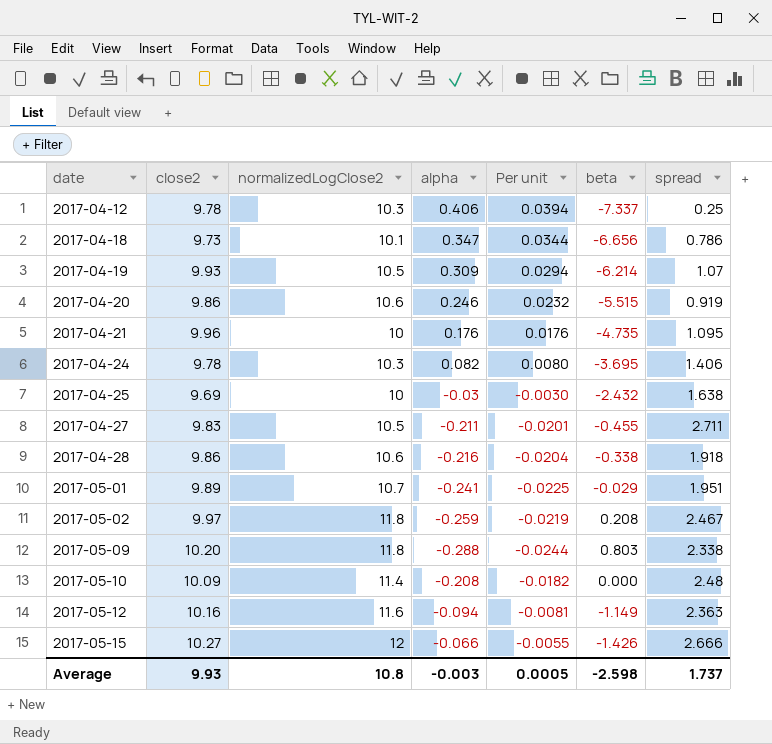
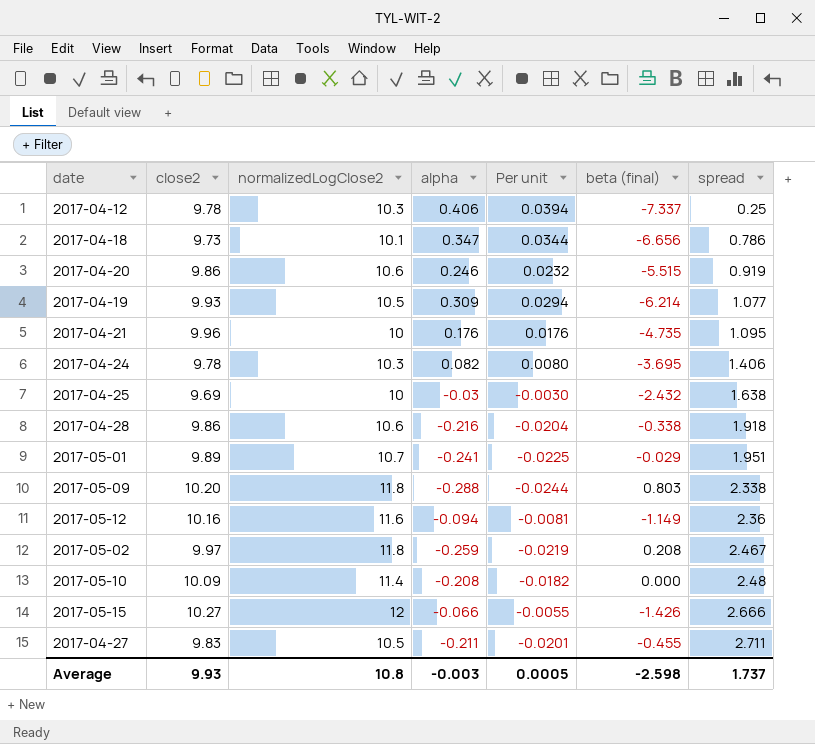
row order: date ascending -> spread ascending
column name: beta -> beta (final)
2017-04-19 | spread: 1.07 -> 1.077
2017-05-12 | spread: 2.363 -> 2.36

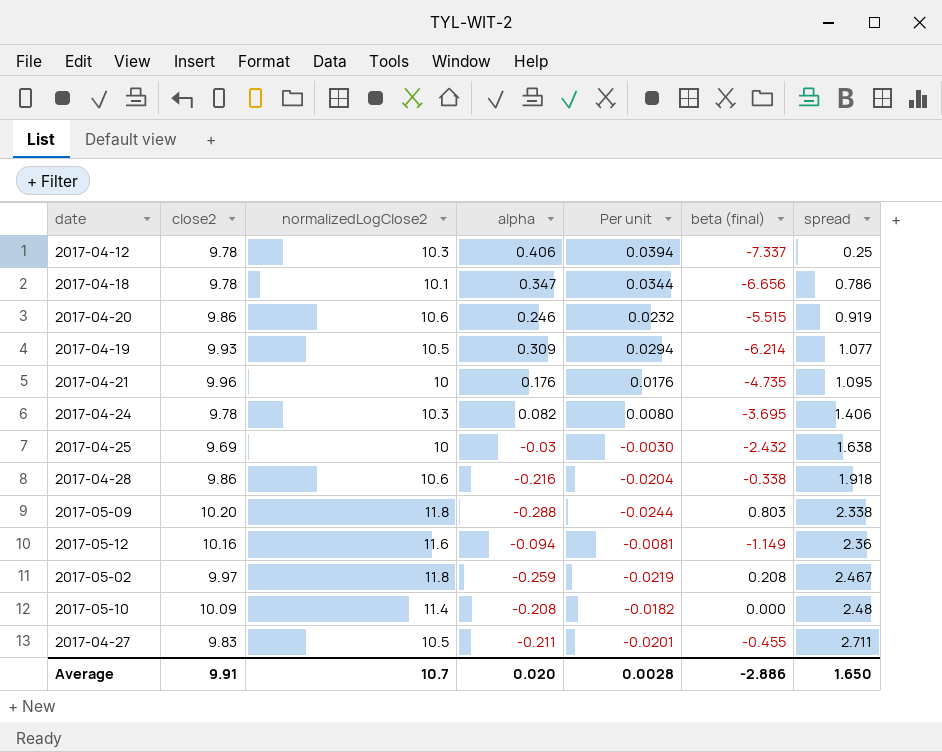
row 2017-05-01: 9.89 | 10.7 | -0.241 | -0.0225 | -0.029 | 1.951 -> none
row 2017-05-15: 10.27 | 12 | -0.066 | -0.0055 | -1.426 | 2.666 -> none
2017-04-18 | close2: 9.73 -> 9.78
Average | close2: 9.93 -> 9.91
Average | normalizedLogClose2: 10.8 -> 10.7
Average | alpha: -0.003 -> 0.020
Average | Per unit: 0.0005 -> 0.0028
Average | beta (final): -2.598 -> -2.886
Average | spread: 1.737 -> 1.650

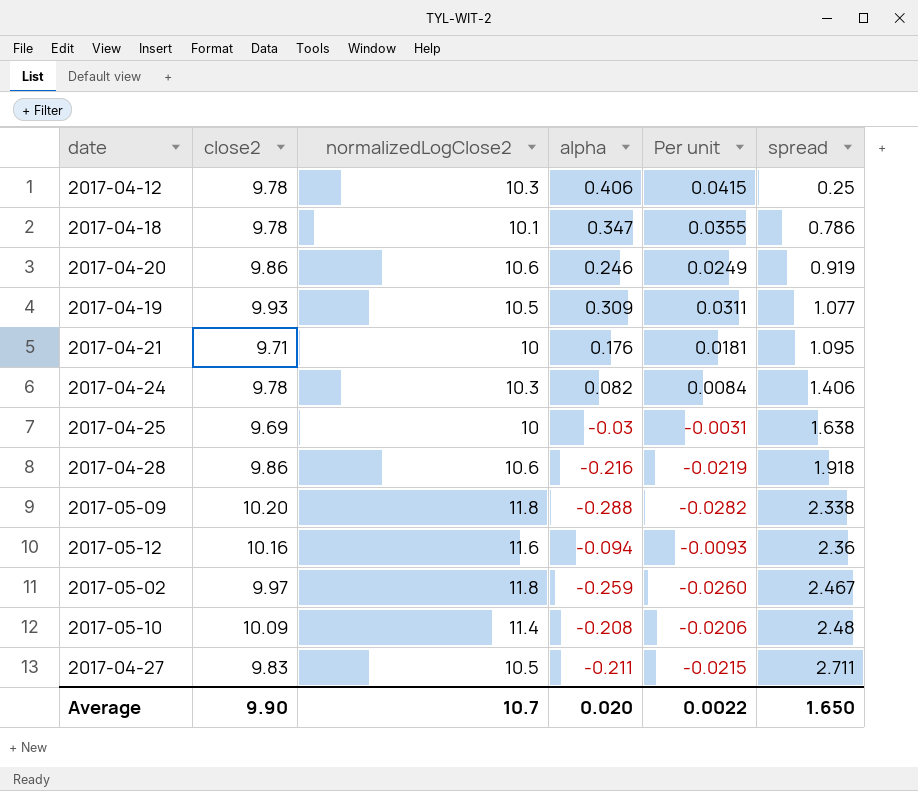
column beta (final) | position: 6 -> none
column Per unit | formula: [alpha] / [normalizedLogClose2] -> [alpha] / [close2]
2017-04-21 | close2: 9.96 -> 9.71
Average | close2: 9.91 -> 9.90
Average | Per unit: 0.0028 -> 0.0022

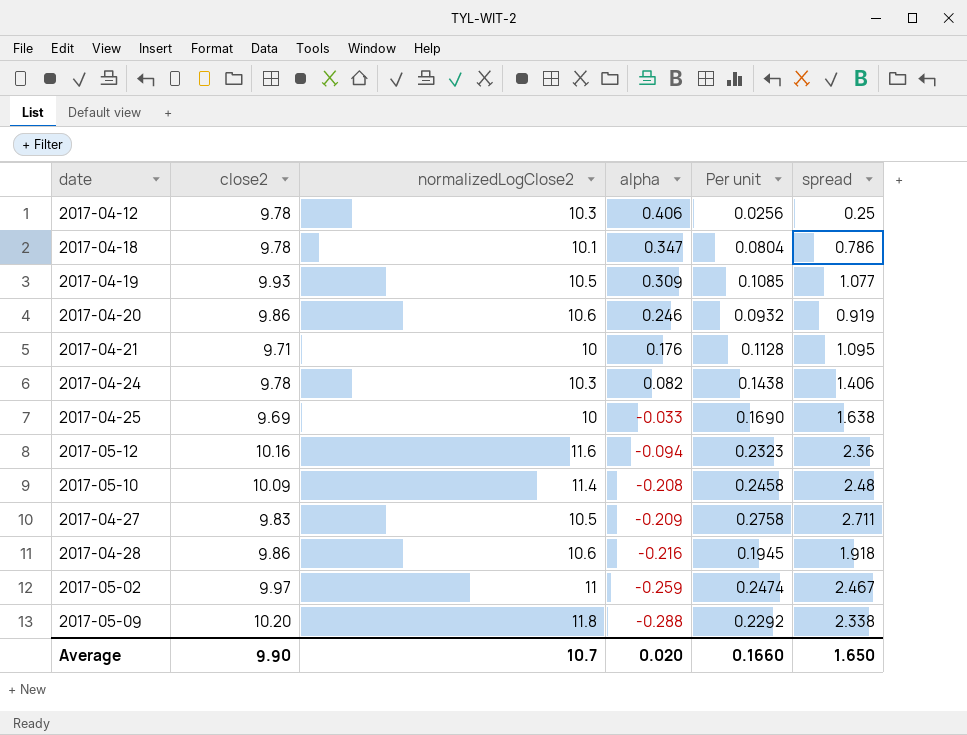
row order: spread ascending -> alpha descending
column Per unit | formula: [alpha] / [close2] -> [spread] / [close2]
2017-04-25 | alpha: -0.03 -> -0.033
2017-04-27 | alpha: -0.211 -> -0.209
2017-05-02 | normalizedLogClose2: 11.8 -> 11
Average | Per unit: 0.0022 -> 0.1660

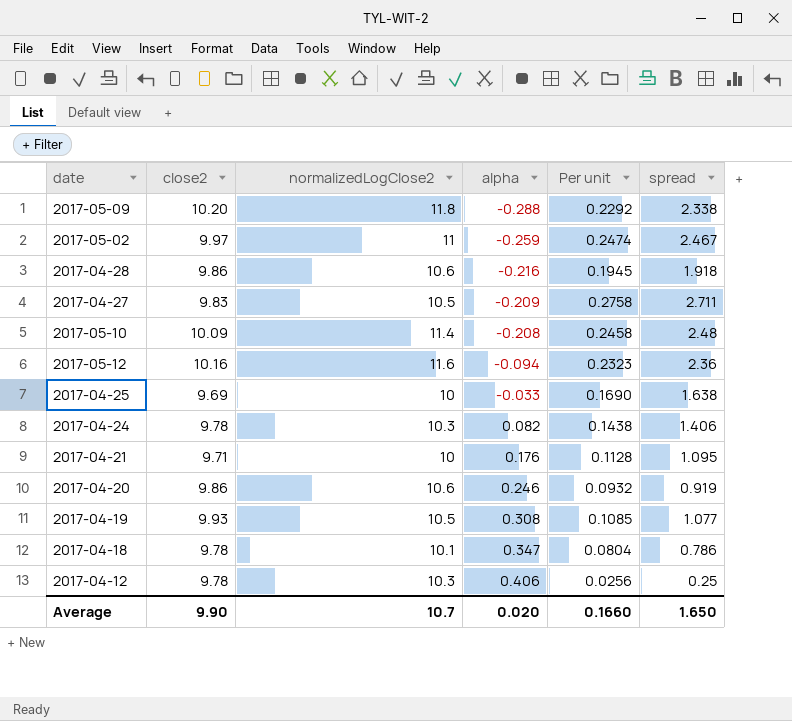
row order: alpha descending -> alpha ascending
2017-04-19 | alpha: 0.309 -> 0.308

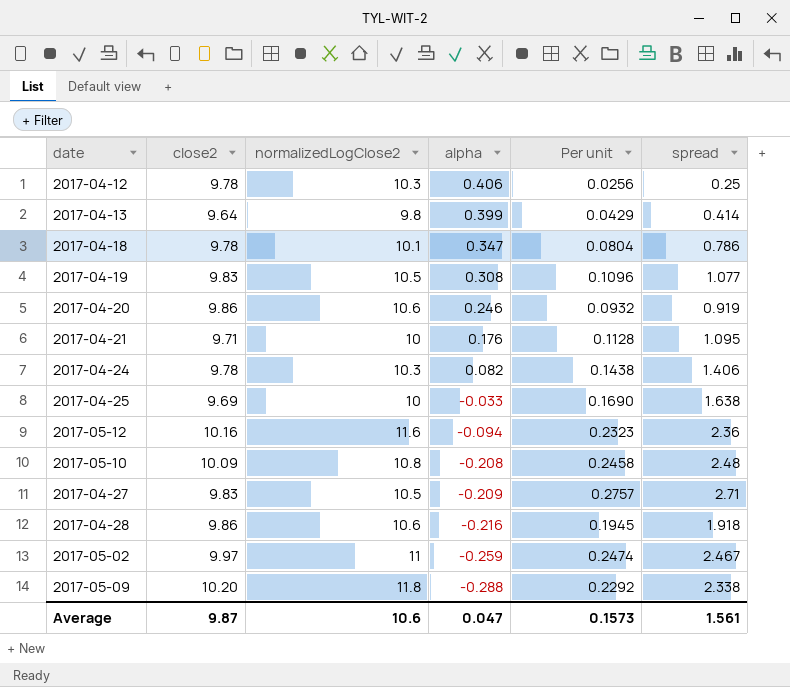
row order: alpha ascending -> alpha descending
row 2017-04-13: none -> 9.64 | 9.8 | 0.399 | 0.0429 | 0.414
2017-04-19 | close2: 9.93 -> 9.83
2017-04-19 | Per unit: 0.1085 -> 0.1096
2017-05-10 | normalizedLogClose2: 11.4 -> 10.8
2017-04-27 | Per unit: 0.2758 -> 0.2757
2017-04-27 | spread: 2.711 -> 2.71
Average | close2: 9.90 -> 9.87
Average | normalizedLogClose2: 10.7 -> 10.6
Average | alpha: 0.020 -> 0.047
Average | Per unit: 0.1660 -> 0.1573
Average | spread: 1.650 -> 1.561

